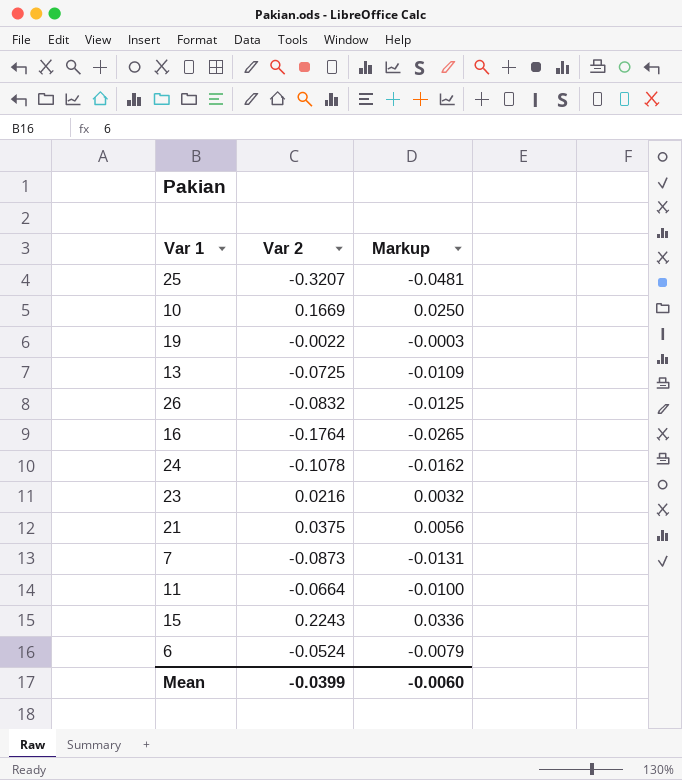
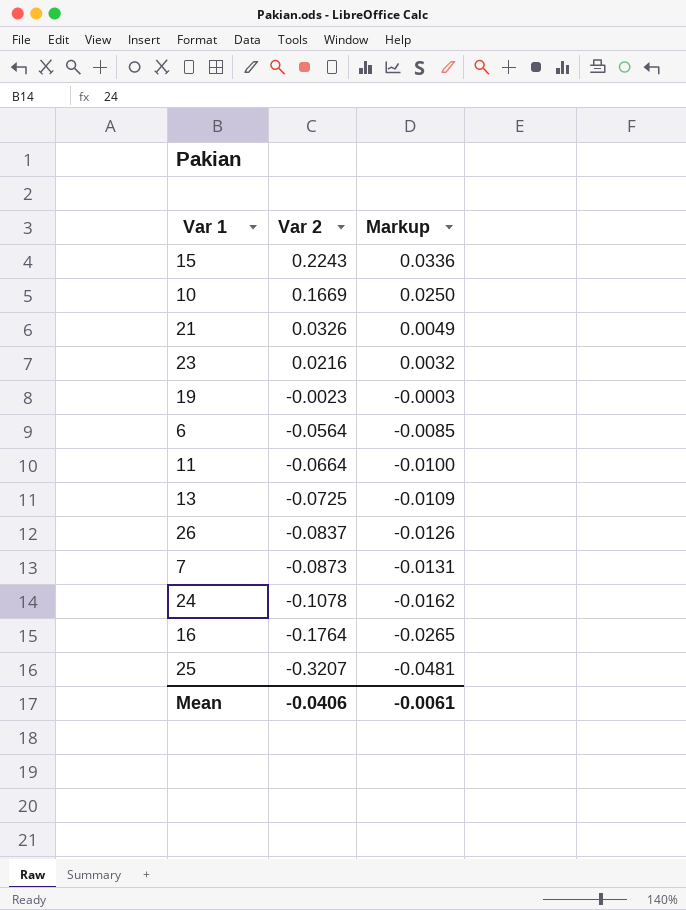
row order: none -> Var 2 descending
21 | Var 2: 0.0375 -> 0.0326
21 | Markup: 0.0056 -> 0.0049
19 | Var 2: -0.0022 -> -0.0023
6 | Var 2: -0.0524 -> -0.0564
6 | Markup: -0.0079 -> -0.0085
26 | Var 2: -0.0832 -> -0.0837
26 | Markup: -0.0125 -> -0.0126
Mean | Var 2: -0.0399 -> -0.0406
Mean | Markup: -0.0060 -> -0.0061

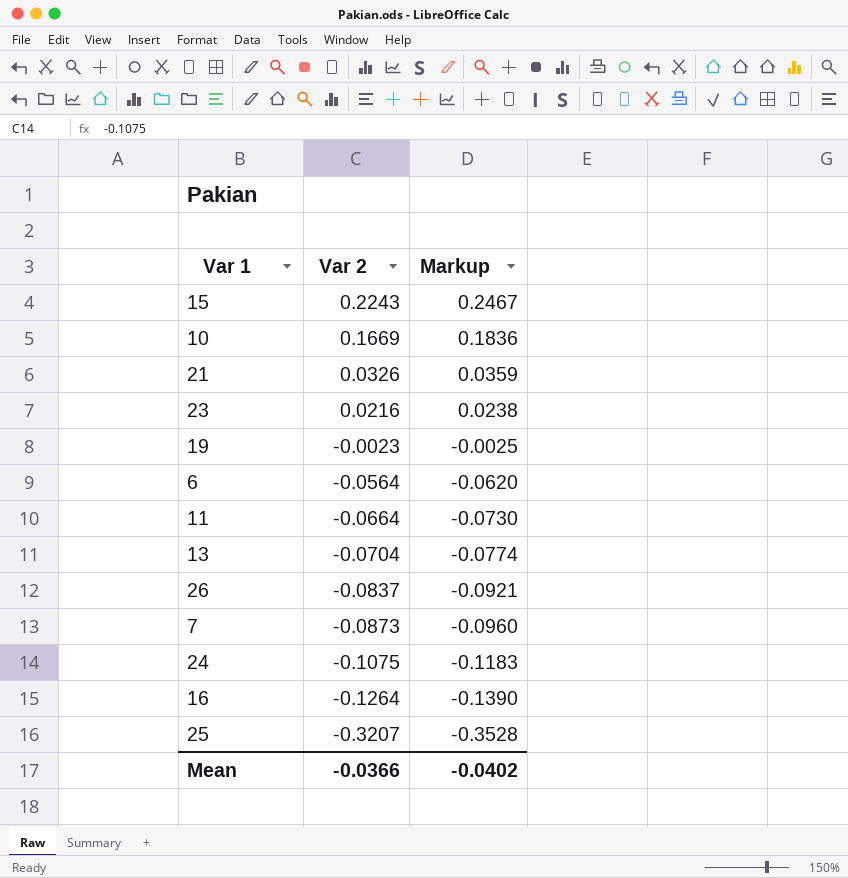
column Markup | formula: [Var 2] * 0.15 -> [Var 2] * 1.1
13 | Var 2: -0.0725 -> -0.0704
24 | Var 2: -0.1078 -> -0.1075
16 | Var 2: -0.1764 -> -0.1264
Mean | Var 2: -0.0406 -> -0.0366
Mean | Markup: -0.0061 -> -0.0402

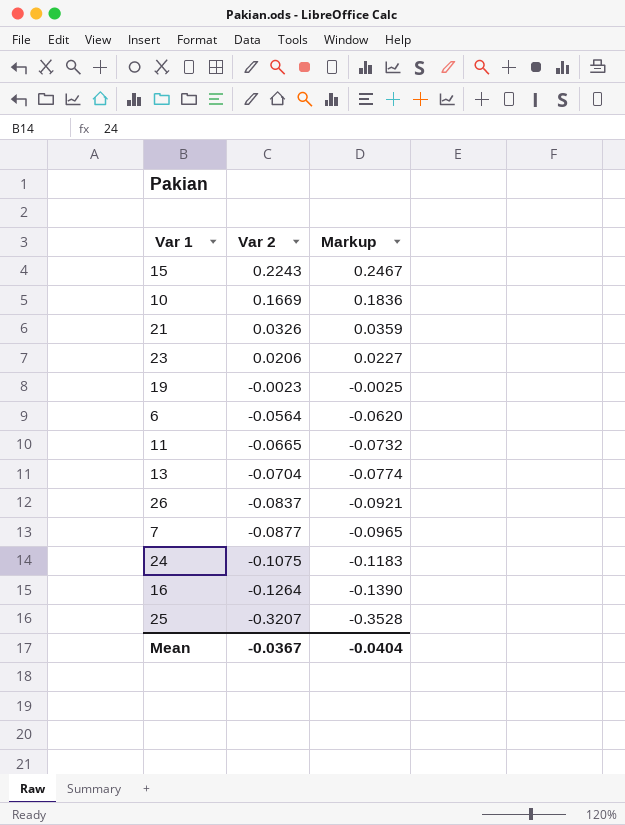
23 | Var 2: 0.0216 -> 0.0206
23 | Markup: 0.0238 -> 0.0227
11 | Var 2: -0.0664 -> -0.0665
11 | Markup: -0.0730 -> -0.0732
7 | Var 2: -0.0873 -> -0.0877
7 | Markup: -0.0960 -> -0.0965
Mean | Var 2: -0.0366 -> -0.0367
Mean | Markup: -0.0402 -> -0.0404

